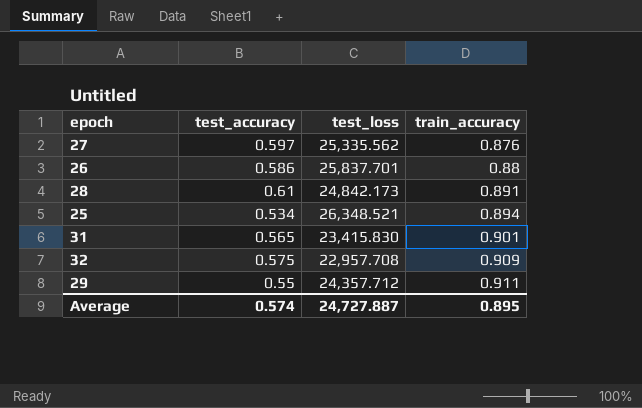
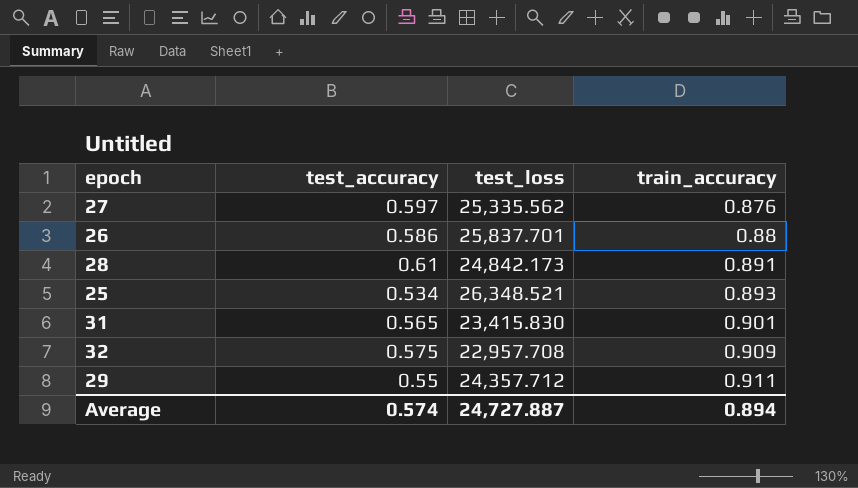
25 | train_accuracy: 0.894 -> 0.893
Average | train_accuracy: 0.895 -> 0.894

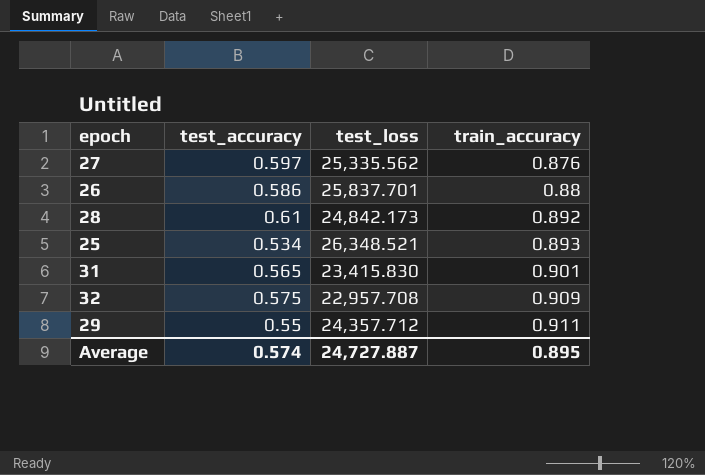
28 | train_accuracy: 0.891 -> 0.892
Average | train_accuracy: 0.894 -> 0.895

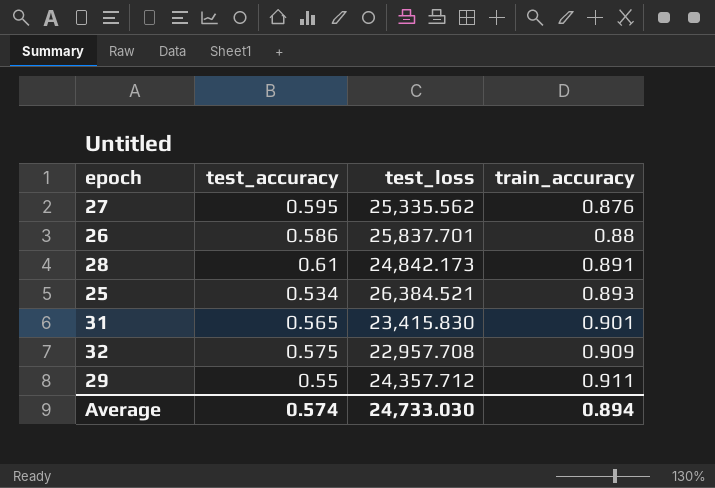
27 | test_accuracy: 0.597 -> 0.595
28 | train_accuracy: 0.892 -> 0.891
25 | test_loss: 26,348.521 -> 26,384.521
Average | test_loss: 24,727.887 -> 24,733.030
Average | train_accuracy: 0.895 -> 0.894

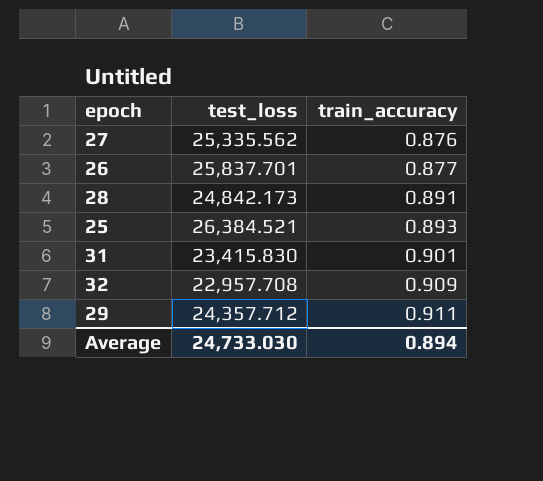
column test_accuracy | position: 2 -> none
26 | train_accuracy: 0.88 -> 0.877

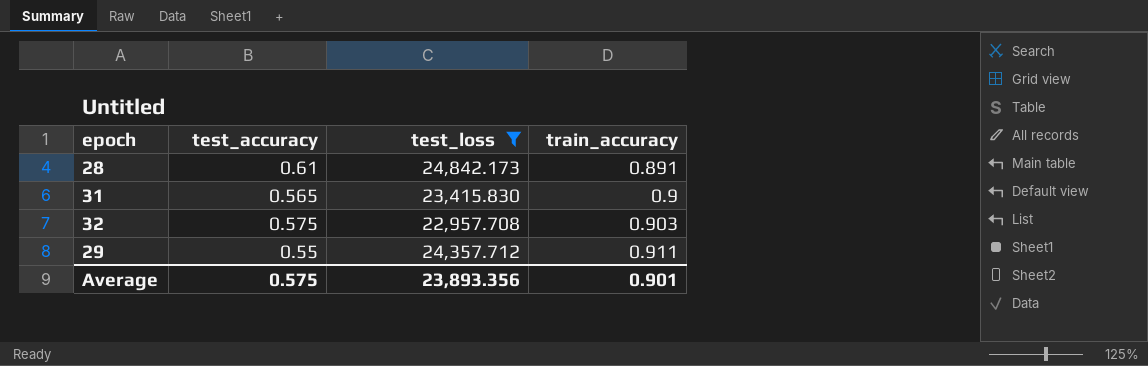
filter: none -> test_loss <= 24,842.173
column test_accuracy | position: none -> 2
31 | train_accuracy: 0.901 -> 0.9
32 | train_accuracy: 0.909 -> 0.903
Average | test_loss: 24,733.030 -> 23,893.356
Average | train_accuracy: 0.894 -> 0.901

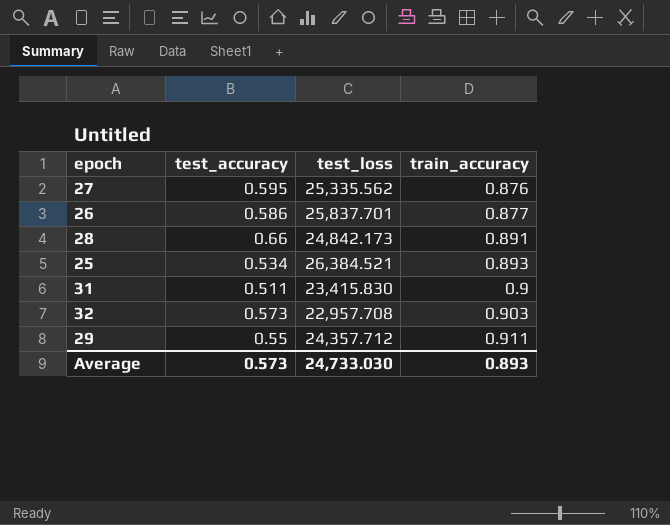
filter: test_loss <= 24,842.173 -> none
28 | test_accuracy: 0.61 -> 0.66
31 | test_accuracy: 0.565 -> 0.511
32 | test_accuracy: 0.575 -> 0.573
Average | test_accuracy: 0.575 -> 0.573
Average | test_loss: 23,893.356 -> 24,733.030
Average | train_accuracy: 0.901 -> 0.893

